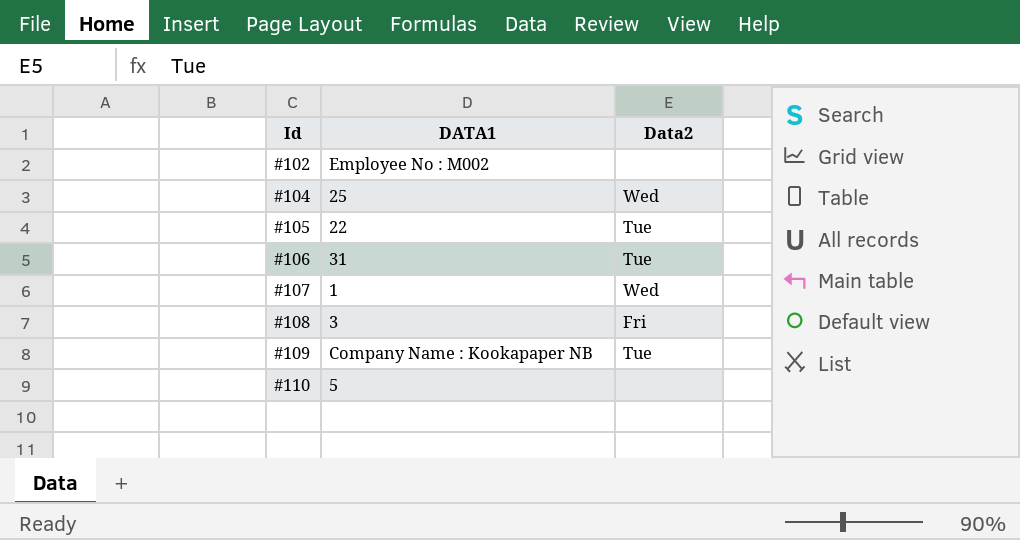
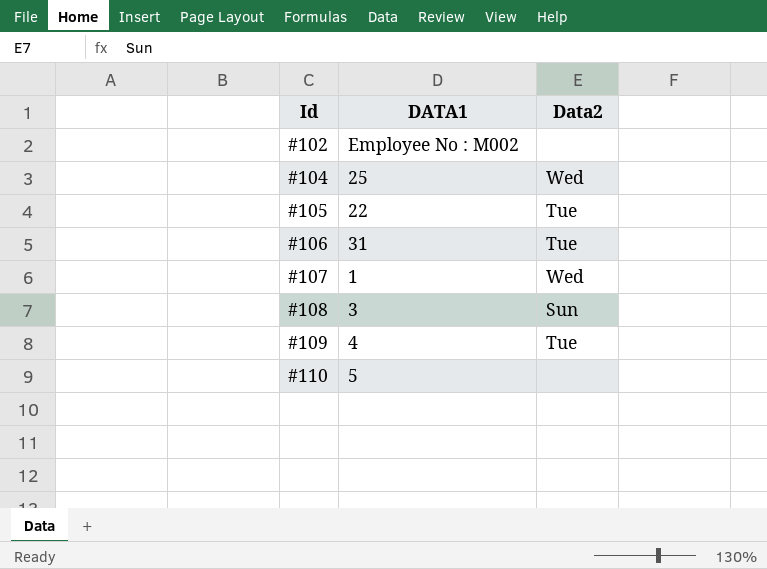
#108 | Data2: Fri -> Sun
#109 | DATA1: Company Name : Kookapaper NB -> 4

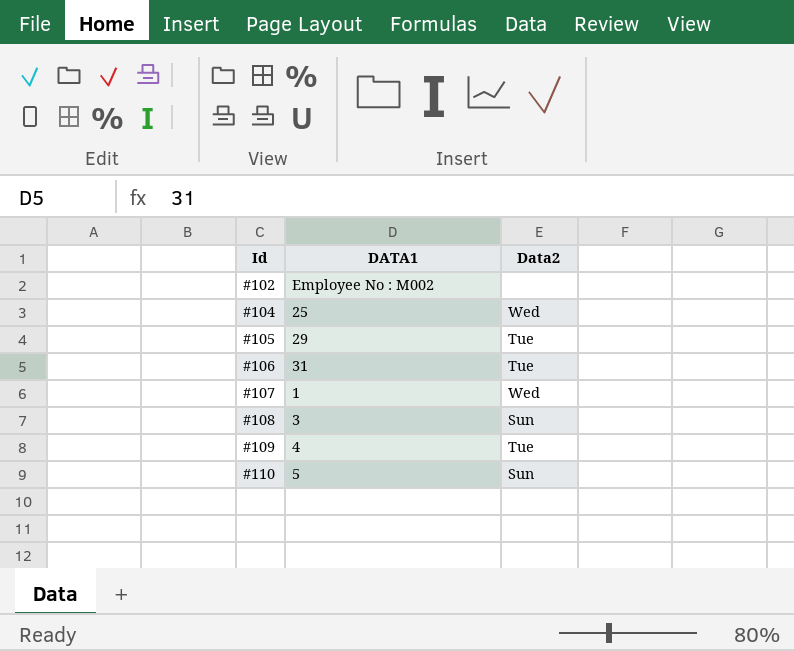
#105 | DATA1: 22 -> 29
#110 | Data2: none -> Sun

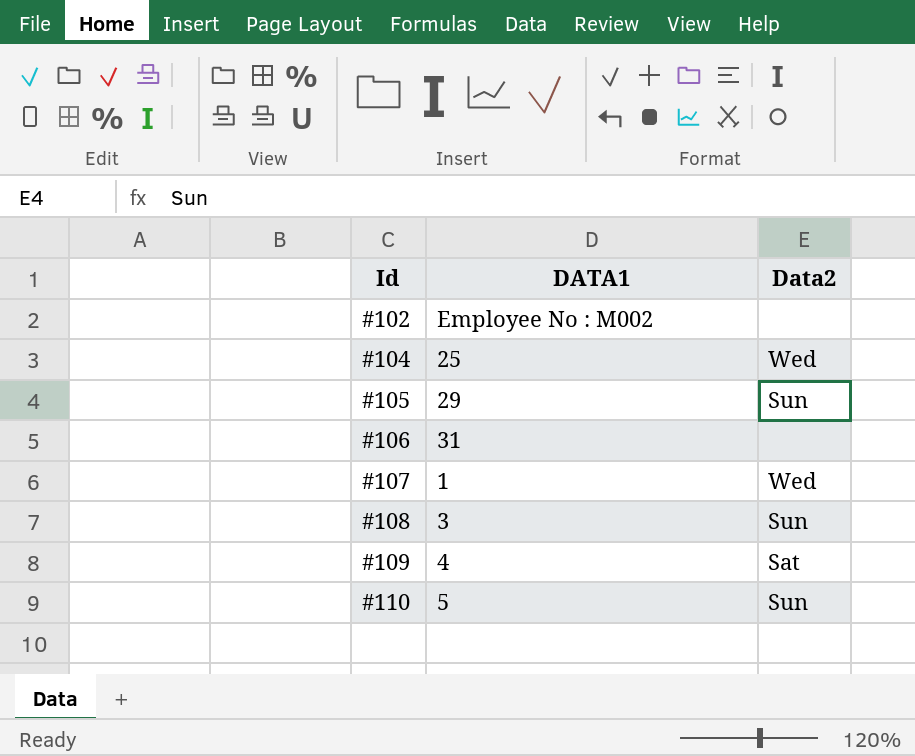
#105 | Data2: Tue -> Sun
#106 | Data2: Tue -> none
#109 | Data2: Tue -> Sat

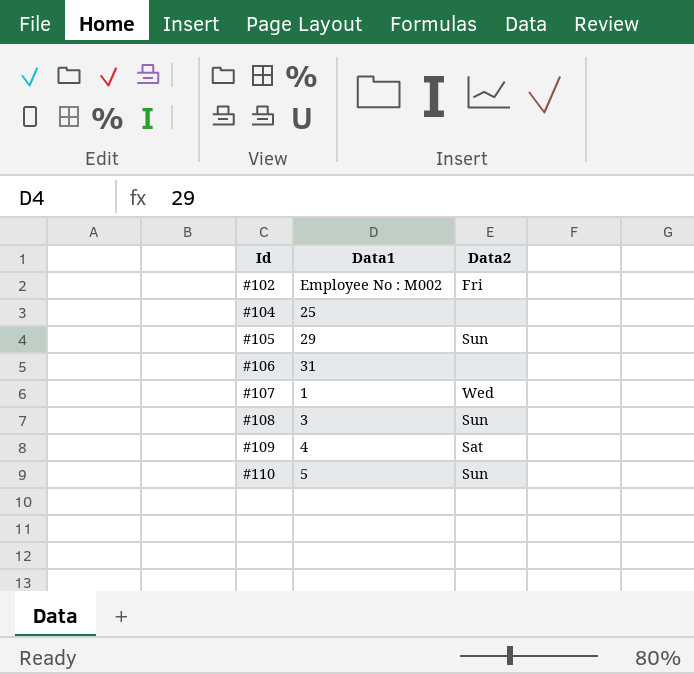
column name: DATA1 -> Data1
#102 | Data2: none -> Fri
#104 | Data2: Wed -> none

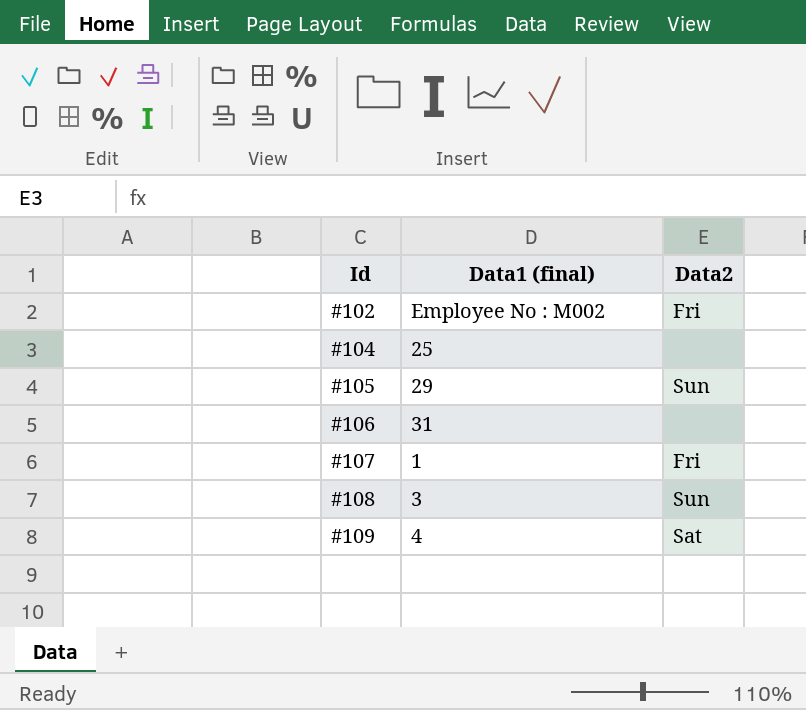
column name: Data1 -> Data1 (final)
row #110: 5 | Sun -> none
#107 | Data2: Wed -> Fri

